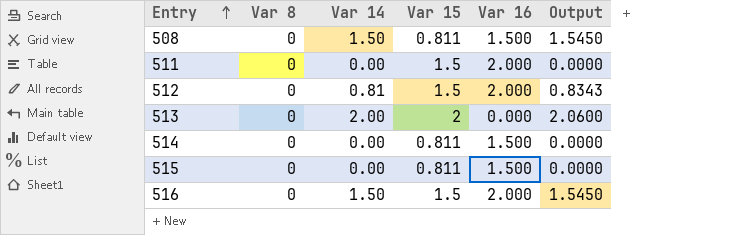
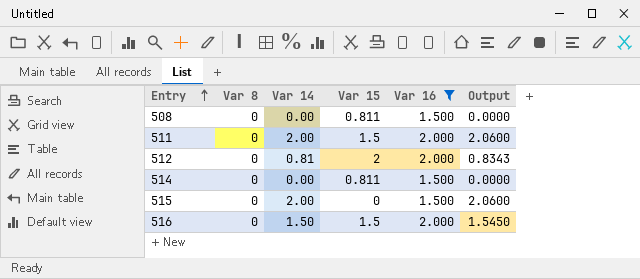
filter: none -> Var 16 != 0.000
508 | Var 14: 1.50 -> 0.00
508 | Output: 1.5450 -> 0.0000
511 | Var 14: 0.00 -> 2.00
511 | Output: 0.0000 -> 2.0600
512 | Var 15: 1.5 -> 2
515 | Var 14: 0.00 -> 2.00
515 | Var 15: 0.811 -> 0
515 | Output: 0.0000 -> 2.0600

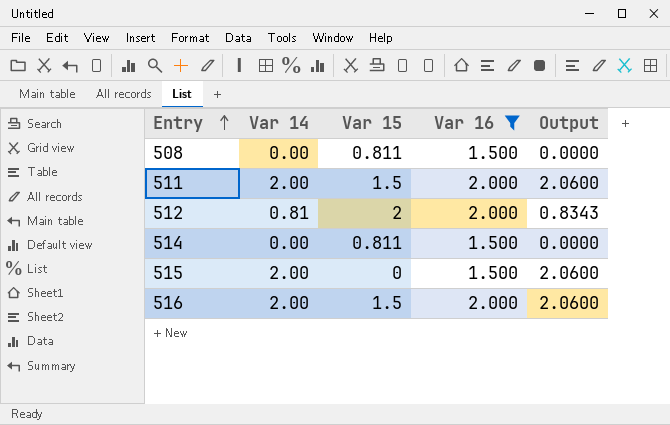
column Var 8 | position: 2 -> none
516 | Var 14: 1.50 -> 2.00
516 | Output: 1.5450 -> 2.0600

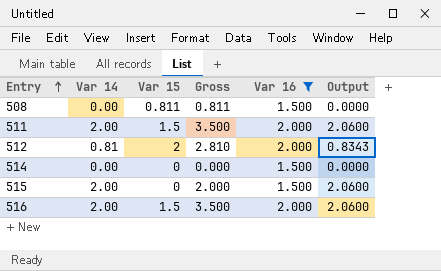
column Gross | formula: none -> [Var 14] + [Var 15]
514 | Var 15: 0.811 -> 0

